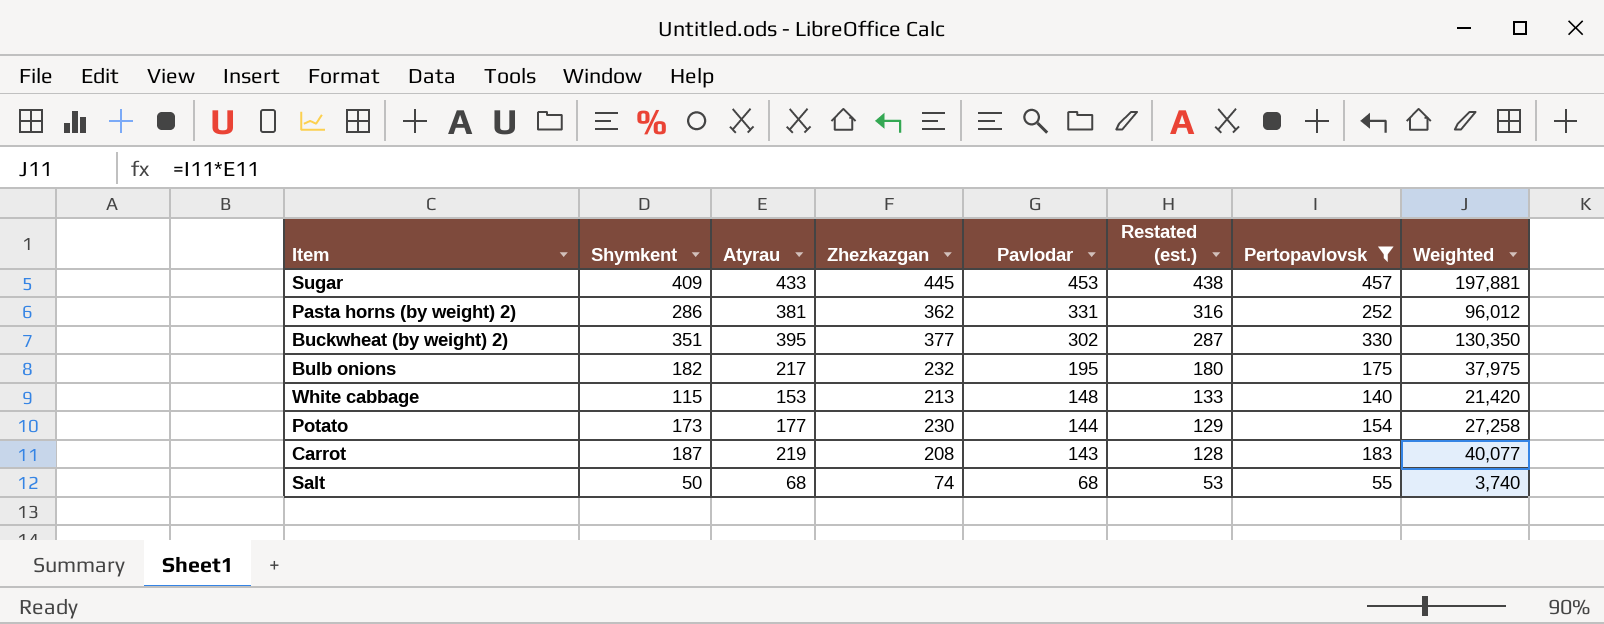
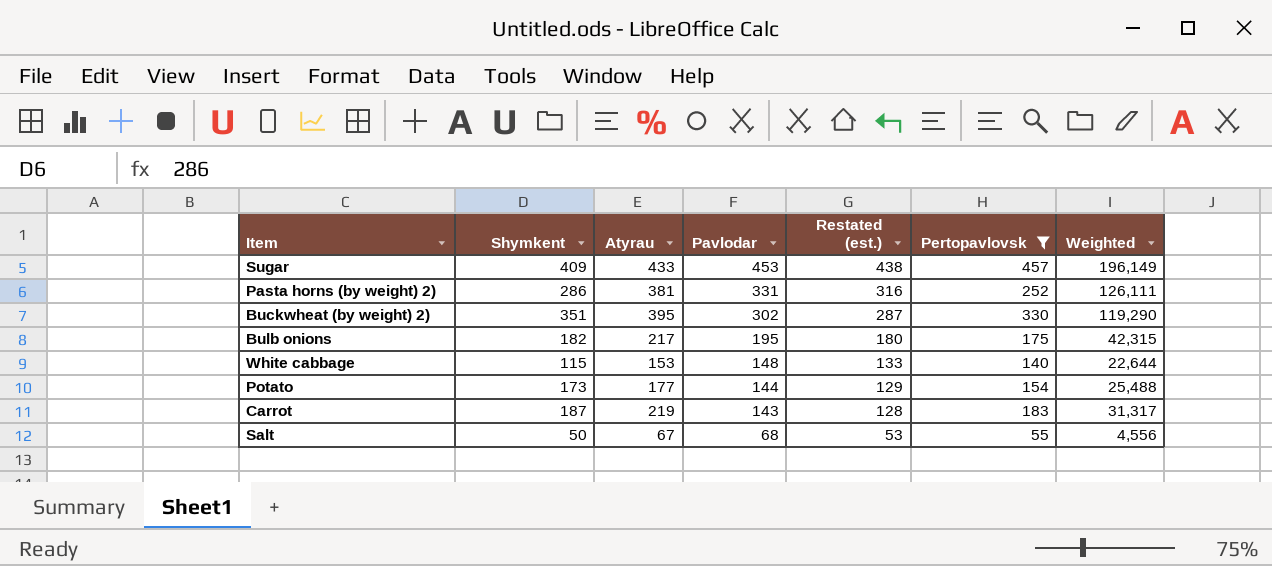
column Zhezkazgan | position: 4 -> none
column Weighted | formula: [Atyrau] * [Pertopavlovsk] -> [Atyrau] * [Pavlodar]
Salt | Atyrau: 68 -> 67

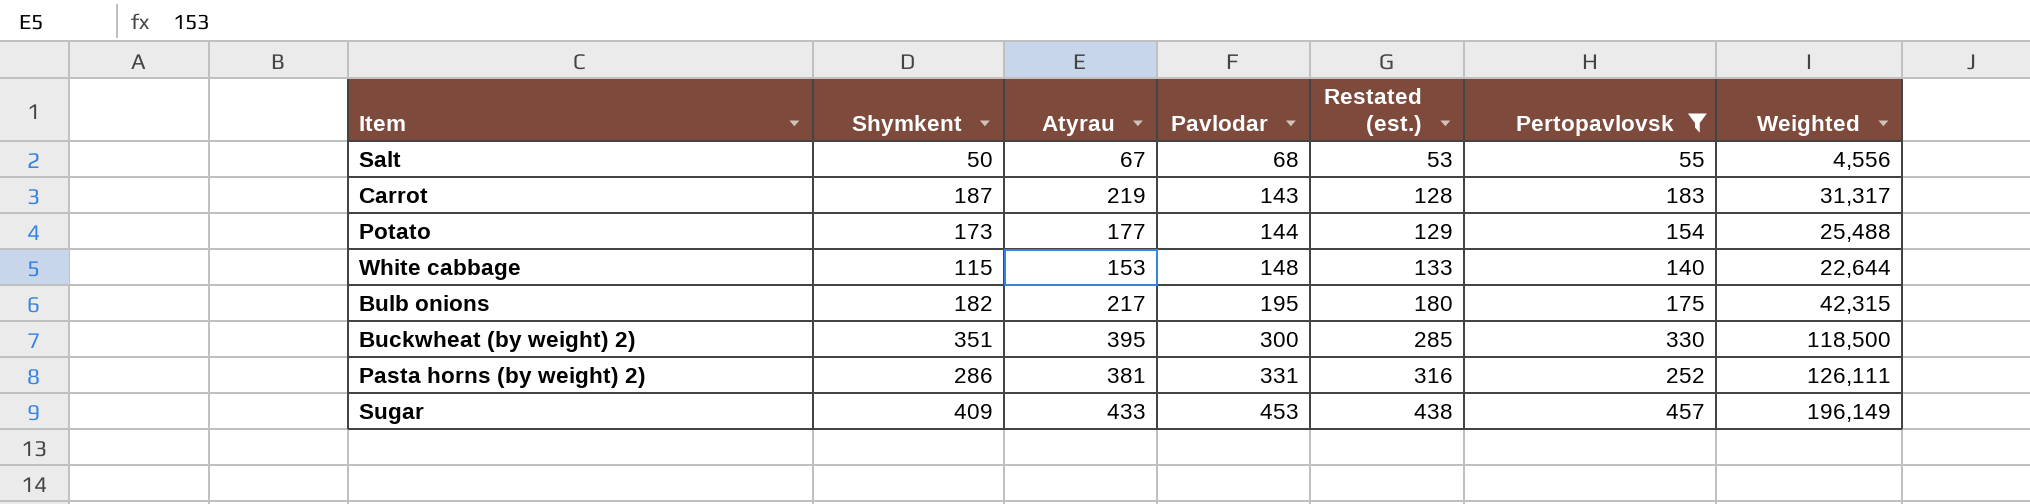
row order: Pavlodar descending -> Pavlodar ascending
Buckwheat (by weight) 2) | Pavlodar: 302 -> 300
Buckwheat (by weight) 2) | Restated (est.): 287 -> 285
Buckwheat (by weight) 2) | Weighted: 119,290 -> 118,500

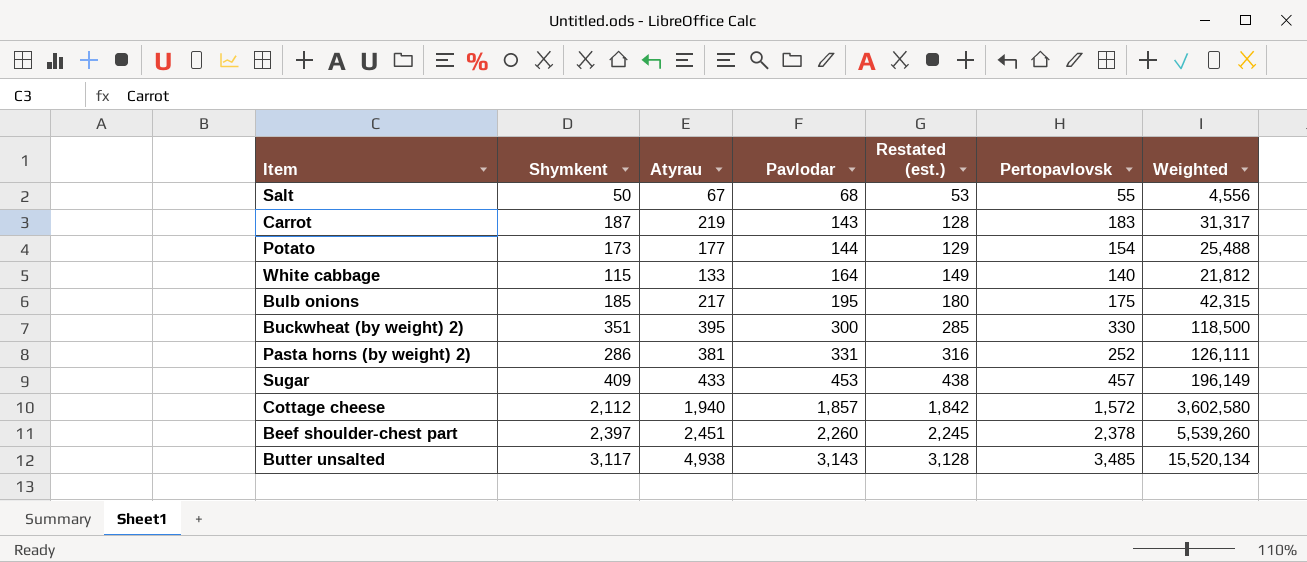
filter: Pertopavlovsk <= 457 -> none
White cabbage | Atyrau: 153 -> 133
White cabbage | Pavlodar: 148 -> 164
White cabbage | Restated (est.): 133 -> 149
White cabbage | Weighted: 22,644 -> 21,812
Bulb onions | Shymkent: 182 -> 185

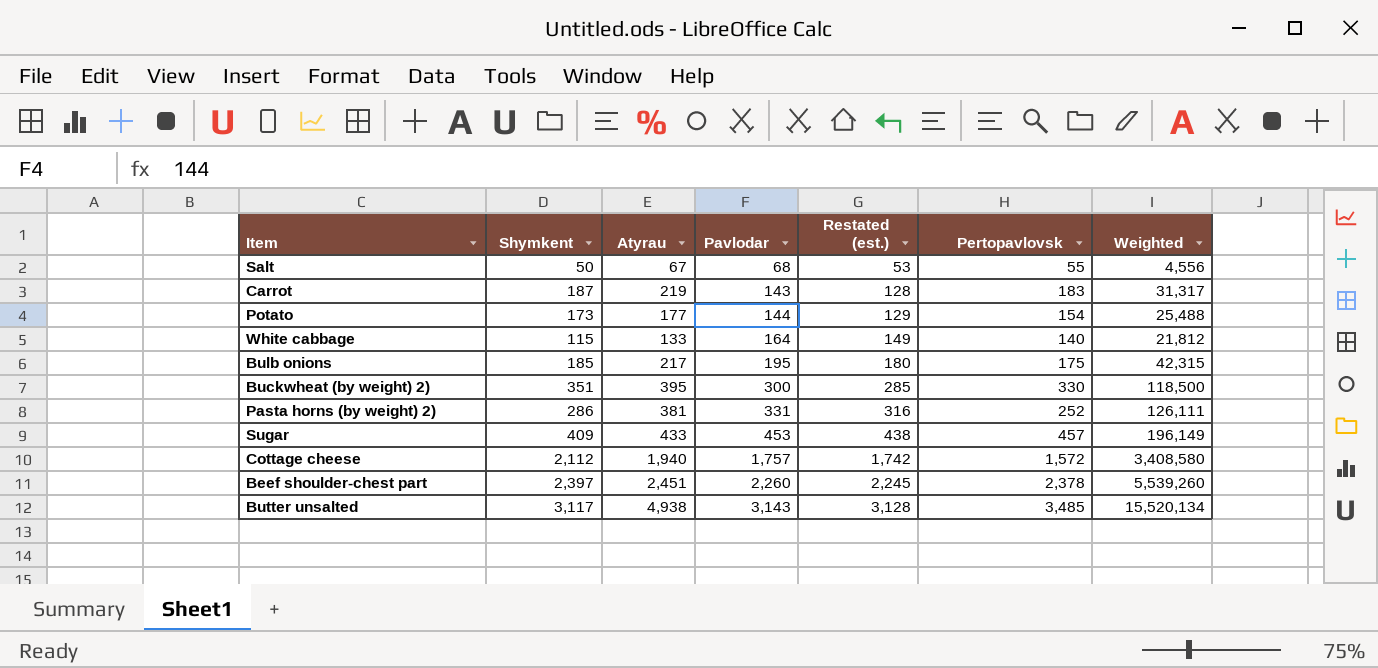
Cottage cheese | Pavlodar: 1,857 -> 1,757
Cottage cheese | Restated (est.): 1,842 -> 1,742
Cottage cheese | Weighted: 3,602,580 -> 3,408,580

